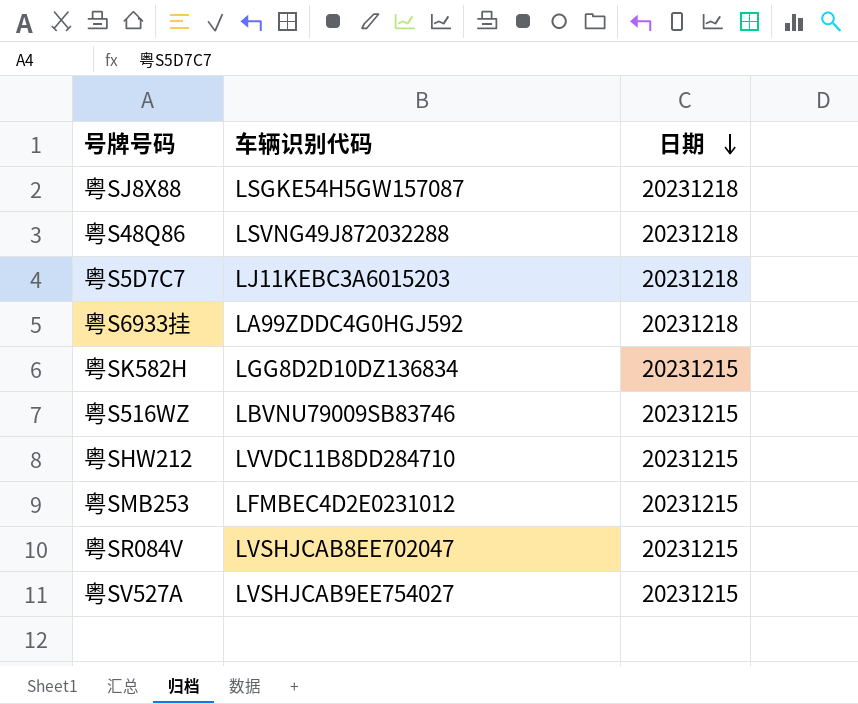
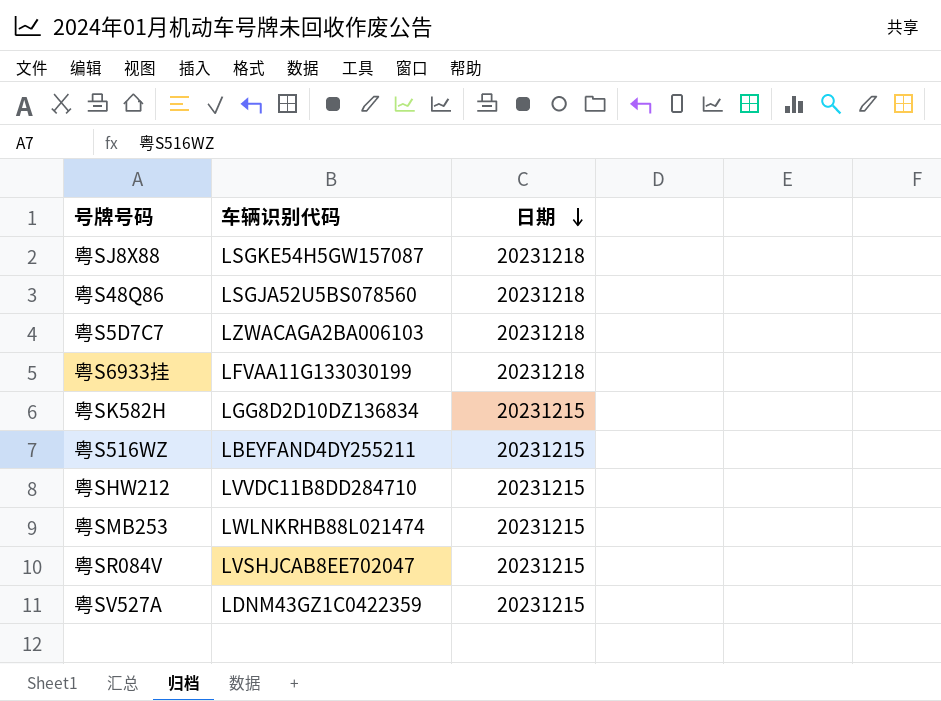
粤S48Q86 | 车辆识别代码: LSVNG49J872032288 -> LSGJA52U5BS078560
粤S5D7C7 | 车辆识别代码: LJ11KEBC3A6015203 -> LZWACAGA2BA006103
粤S6933挂 | 车辆识别代码: LA99ZDDC4G0HGJ592 -> LFVAA11G133030199
粤S516WZ | 车辆识别代码: LBVNU79009SB83746 -> LBEYFAND4DY255211
粤SMB253 | 车辆识别代码: LFMBEC4D2E0231012 -> LWLNKRHB88L021474
粤SV527A | 车辆识别代码: LVSHJCAB9EE754027 -> LDNM43GZ1C0422359

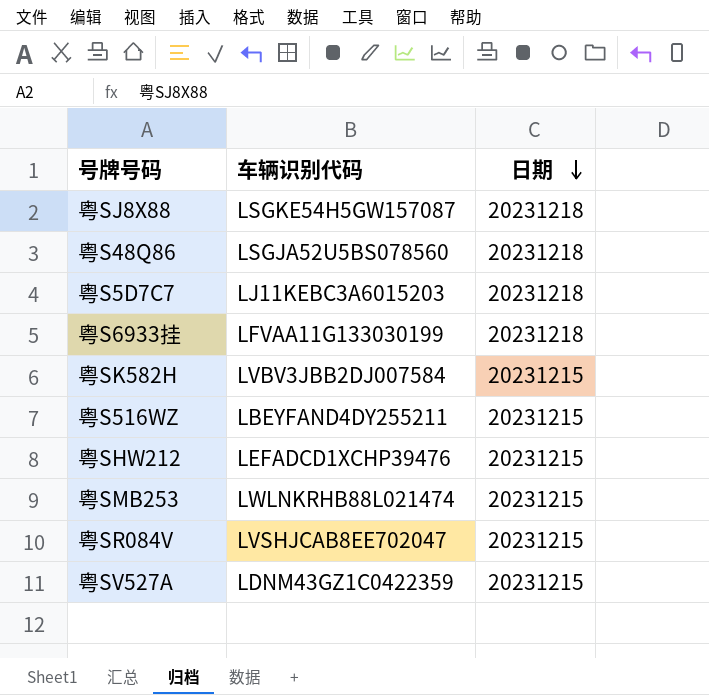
粤S5D7C7 | 车辆识别代码: LZWACAGA2BA006103 -> LJ11KEBC3A6015203
粤SK582H | 车辆识别代码: LGG8D2D10DZ136834 -> LVBV3JBB2DJ007584
粤SHW212 | 车辆识别代码: LVVDC11B8DD284710 -> LEFADCD1XCHP39476

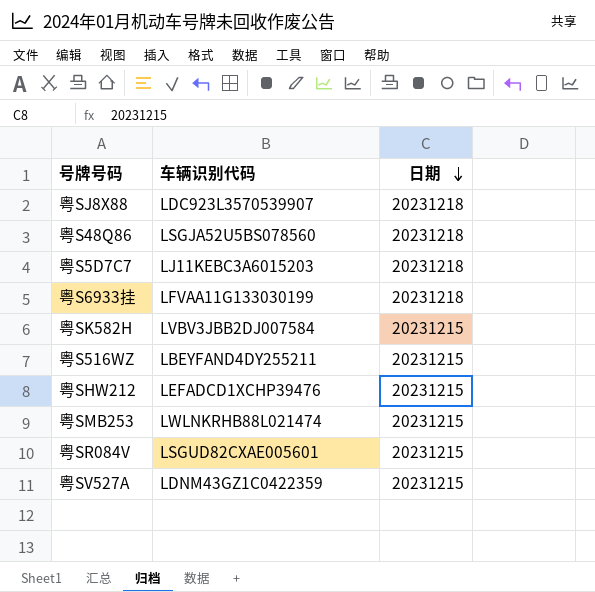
粤SJ8X88 | 车辆识别代码: LSGKE54H5GW157087 -> LDC923L3570539907
粤SR084V | 车辆识别代码: LVSHJCAB8EE702047 -> LSGUD82CXAE005601

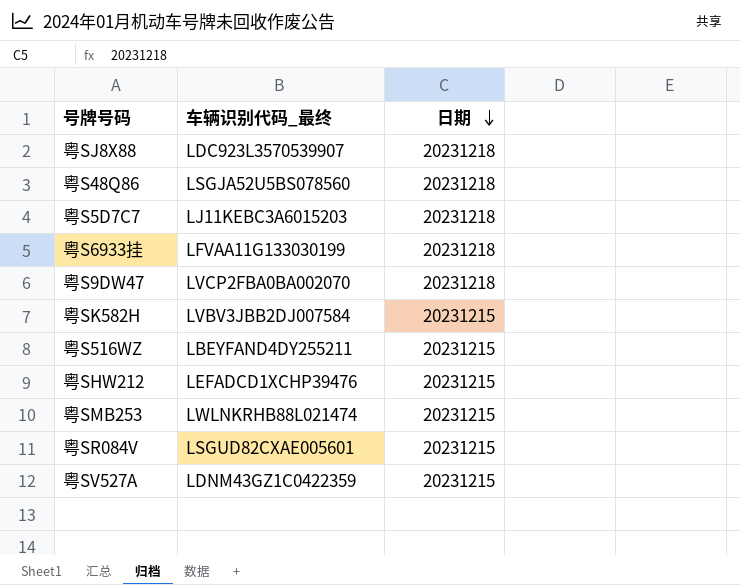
column name: 车辆识别代码 -> 车辆识别代码_最终
row 粤S9DW47: none -> LVCP2FBA0BA002070 | 20231218

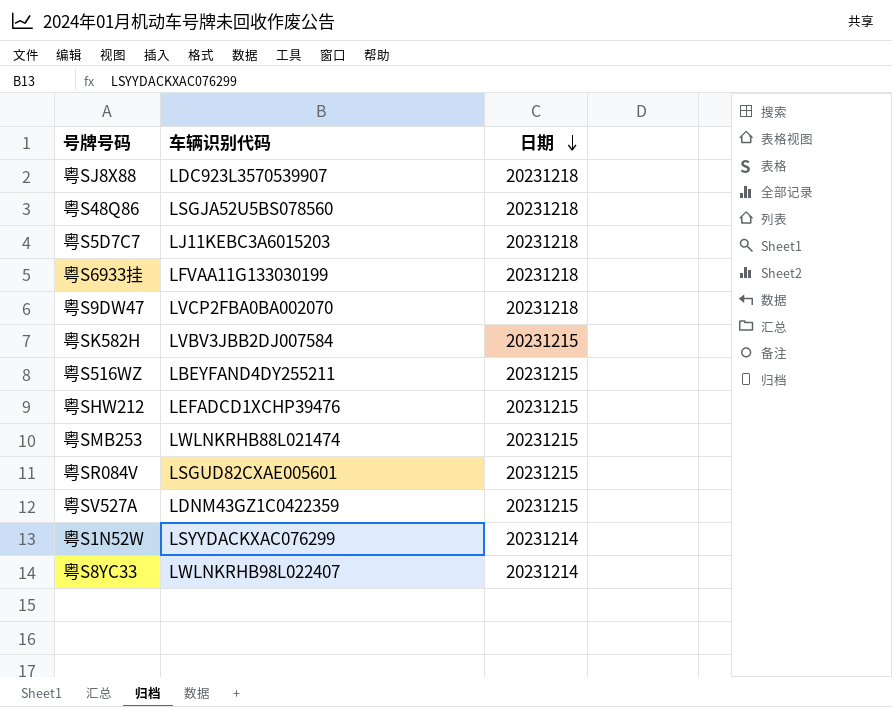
column name: 车辆识别代码_最终 -> 车辆识别代码
row 粤S1N52W: none -> LSYYDACKXAC076299 | 20231214
row 粤S8YC33: none -> LWLNKRHB98L022407 | 20231214

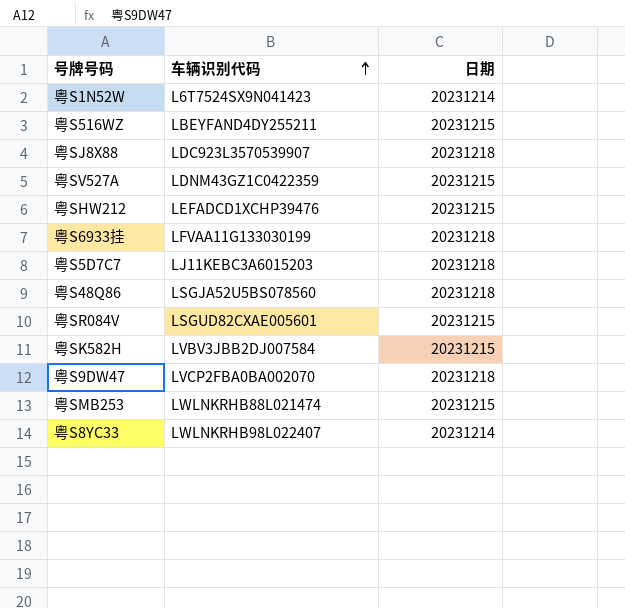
row order: 日期 descending -> 车辆识别代码 ascending
粤S1N52W | 车辆识别代码: LSYYDACKXAC076299 -> L6T7524SX9N041423

